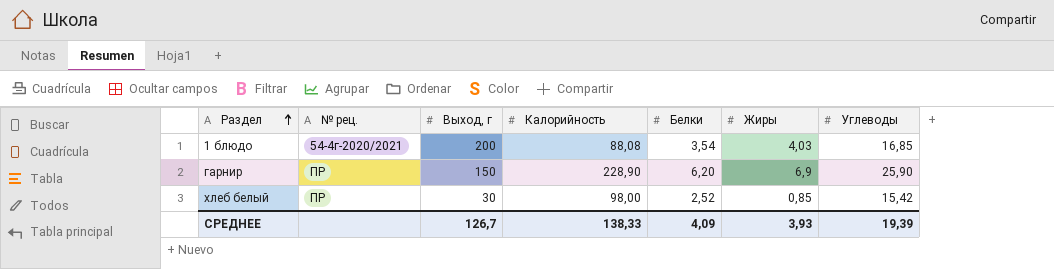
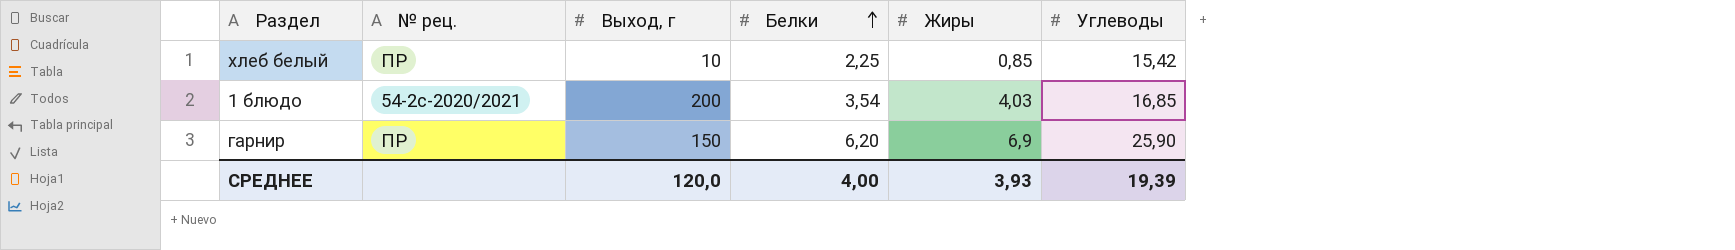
row order: Раздел ascending -> Белки ascending
column Калорийность | position: 4 -> none
хлеб белый | Выход, г: 30 -> 10
хлеб белый | Белки: 2,52 -> 2,25
1 блюдо | № рец.: 54-4г-2020/2021 -> 54-2с-2020/2021
СРЕДНЕЕ | Выход, г: 126,7 -> 120,0
СРЕДНЕЕ | Белки: 4,09 -> 4,00

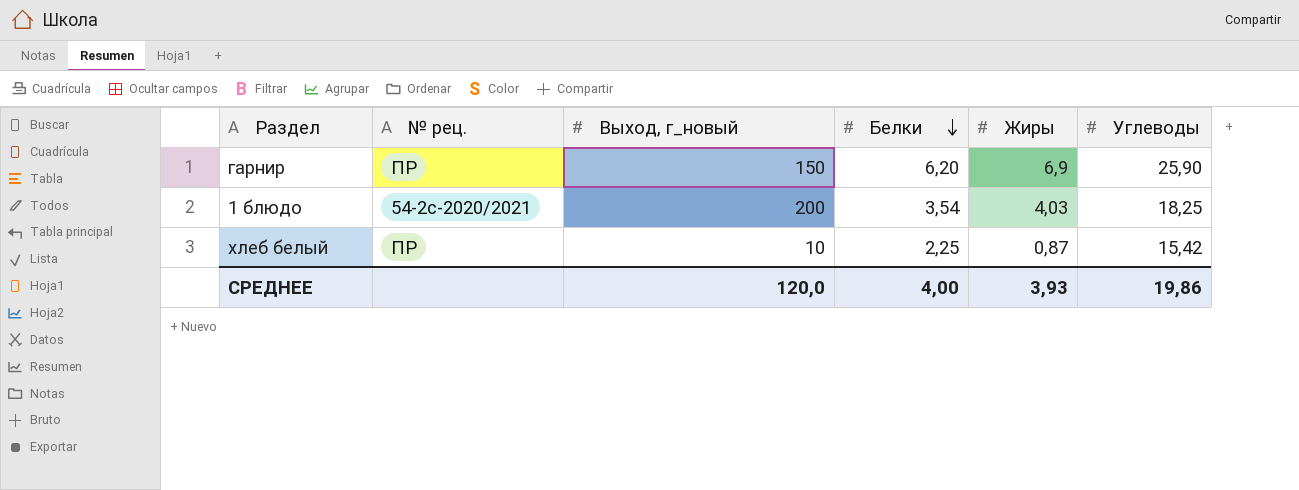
row order: Белки ascending -> Белки descending
column name: Выход, г -> Выход, г_новый
1 блюдо | Углеводы: 16,85 -> 18,25
хлеб белый | Жиры: 0,85 -> 0,87
СРЕДНЕЕ | Углеводы: 19,39 -> 19,86

